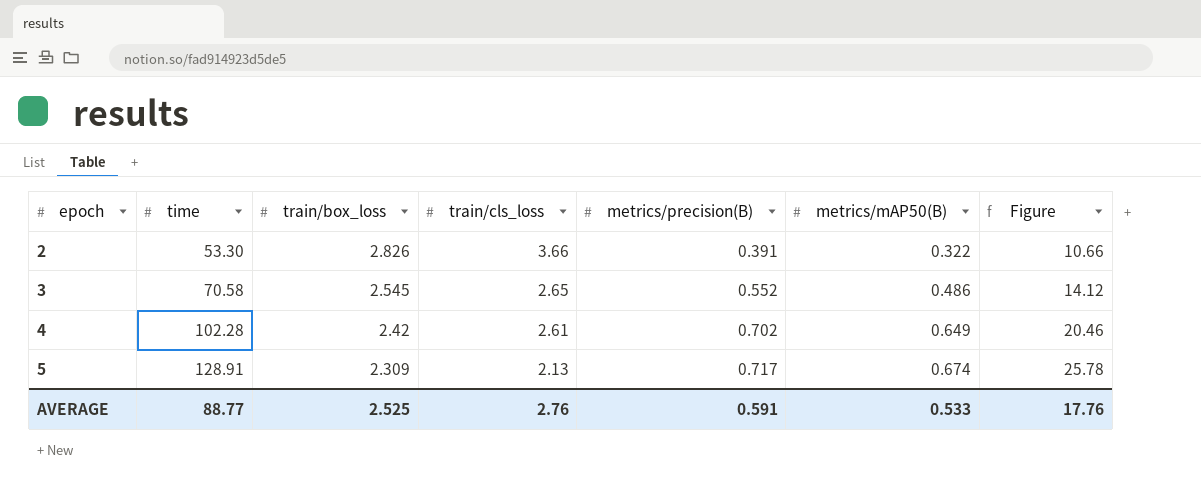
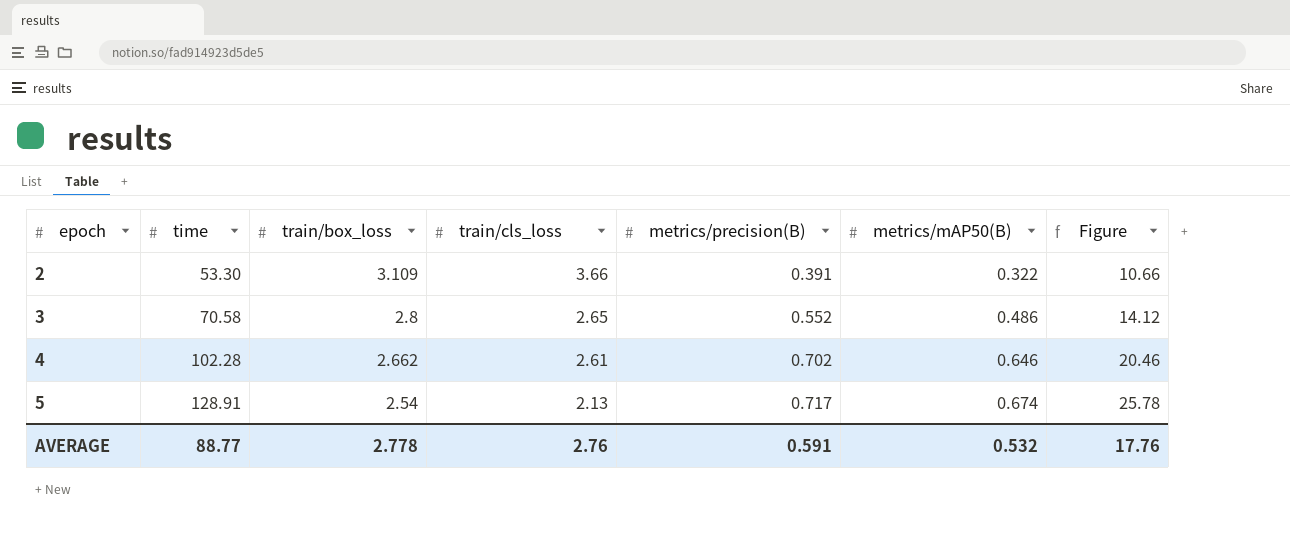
2 | train/box_loss: 2.826 -> 3.109
3 | train/box_loss: 2.545 -> 2.8
4 | train/box_loss: 2.42 -> 2.662
4 | metrics/mAP50(B): 0.649 -> 0.646
5 | train/box_loss: 2.309 -> 2.54
AVERAGE | train/box_loss: 2.525 -> 2.778
AVERAGE | metrics/mAP50(B): 0.533 -> 0.532

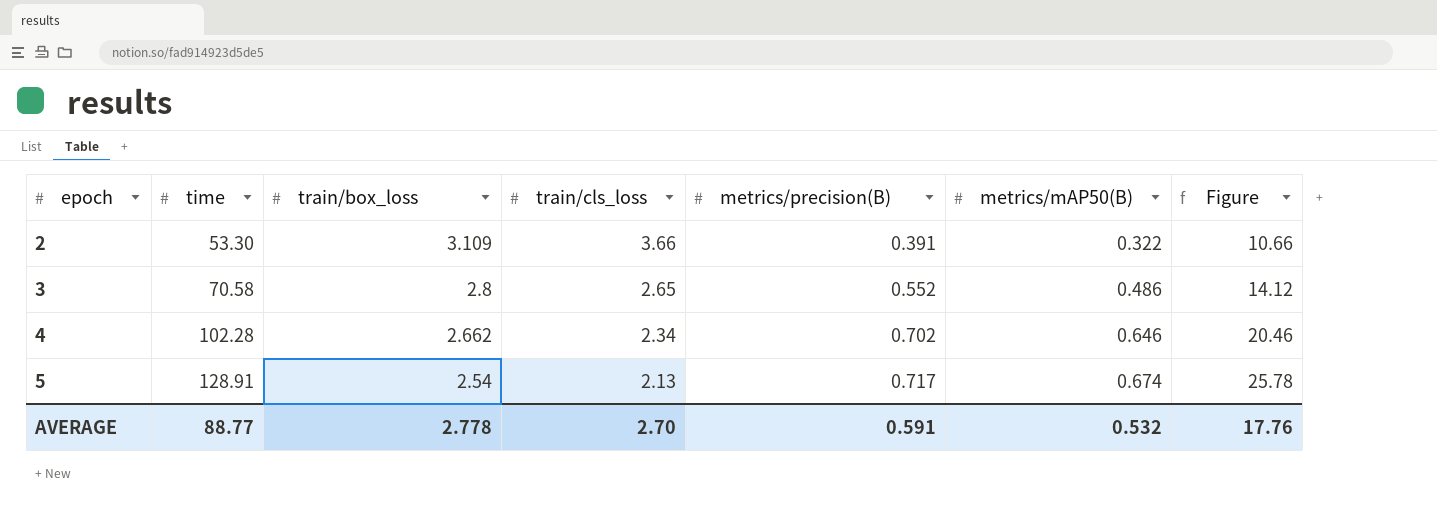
4 | train/cls_loss: 2.61 -> 2.34
AVERAGE | train/cls_loss: 2.76 -> 2.70

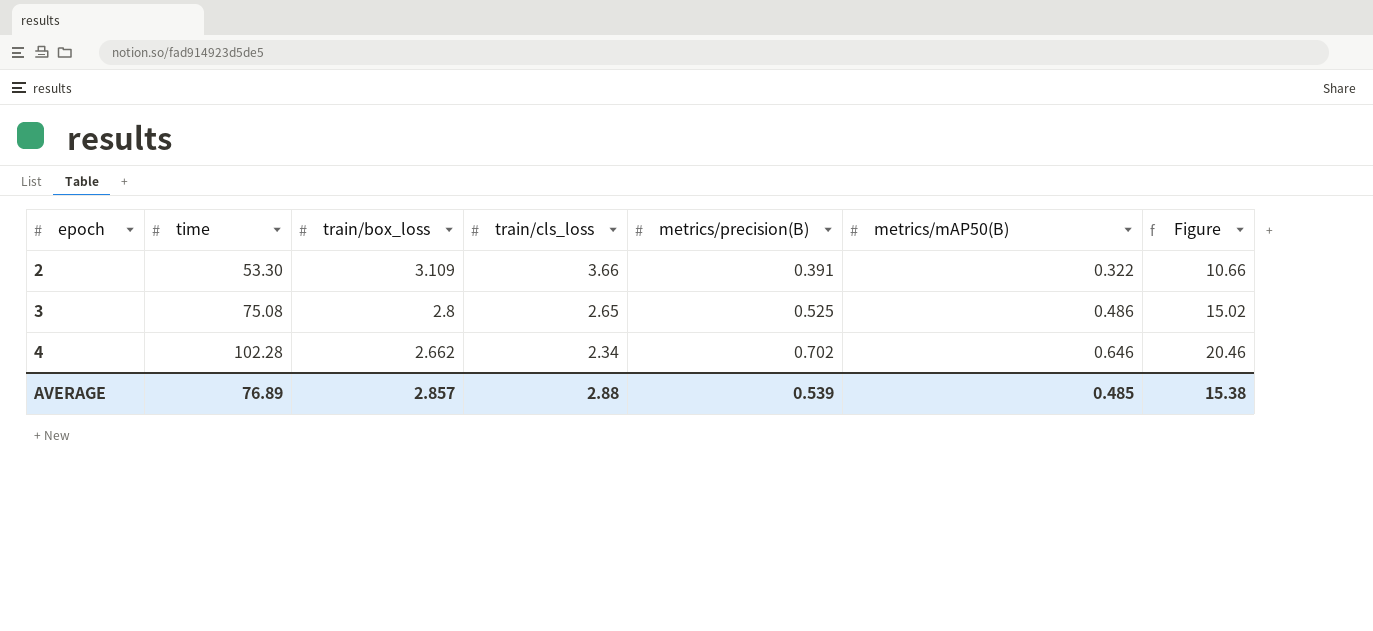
row 5: 128.91 | 2.54 | 2.13 | 0.717 | 0.674 | 25.78 -> none
3 | time: 70.58 -> 75.08
3 | metrics/precision(B): 0.552 -> 0.525
3 | Figure: 14.12 -> 15.02
AVERAGE | time: 88.77 -> 76.89
AVERAGE | train/box_loss: 2.778 -> 2.857
AVERAGE | train/cls_loss: 2.70 -> 2.88
AVERAGE | metrics/precision(B): 0.591 -> 0.539
AVERAGE | metrics/mAP50(B): 0.532 -> 0.485
AVERAGE | Figure: 17.76 -> 15.38

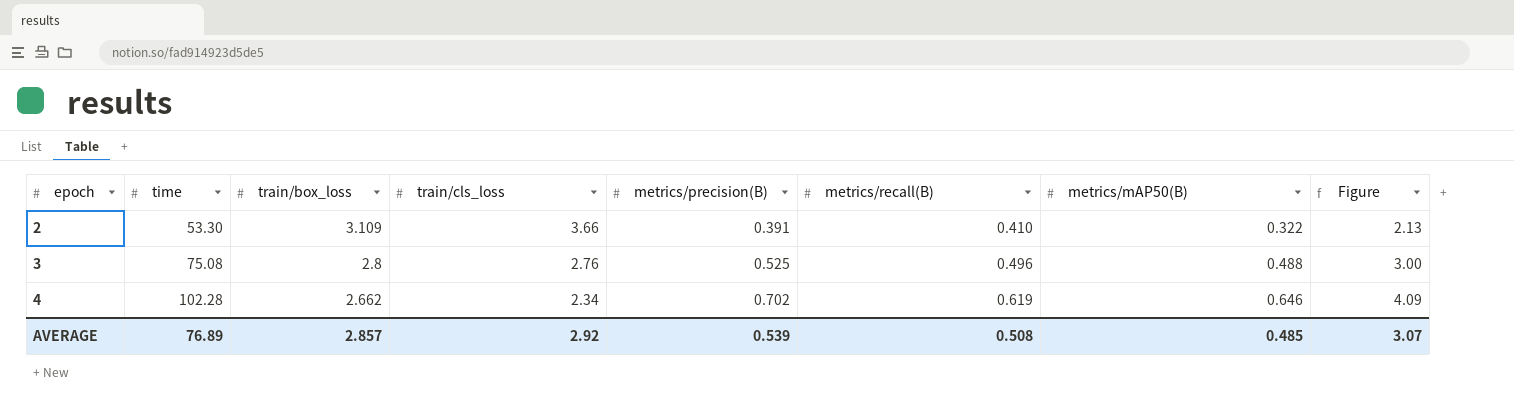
column metrics/recall(B) | position: none -> 6
column Figure | formula: [time] * 0.2 -> [time] * 0.04
3 | train/cls_loss: 2.65 -> 2.76
3 | metrics/mAP50(B): 0.486 -> 0.488
AVERAGE | train/cls_loss: 2.88 -> 2.92
AVERAGE | Figure: 15.38 -> 3.07

